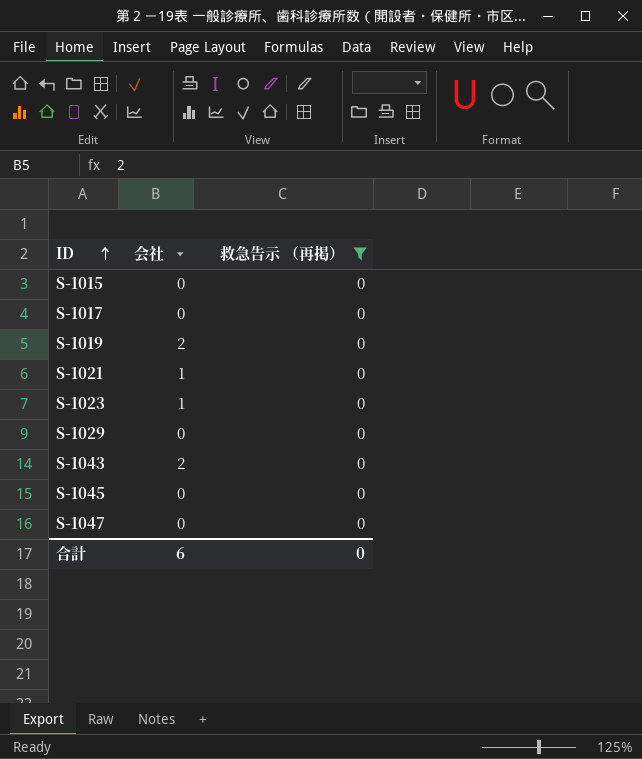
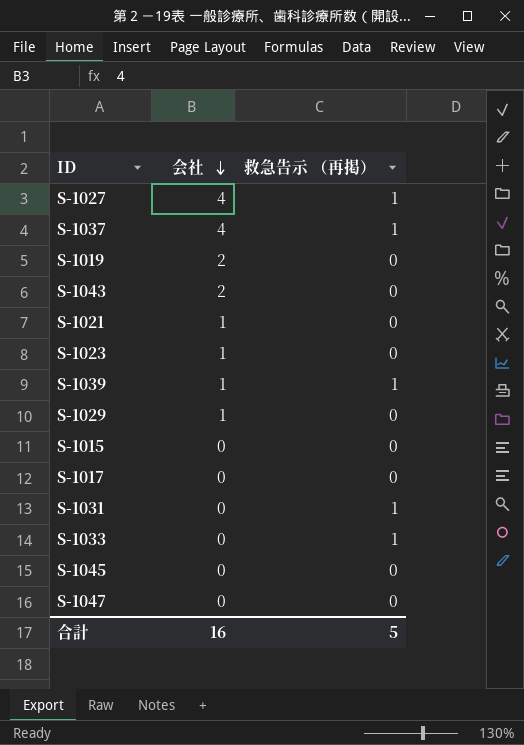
filter: 救急告示 （再掲） = 0 -> none
row order: ID ascending -> 会社 descending
S-1029 | 会社: 0 -> 1
合計 | 会社: 6 -> 16
合計 | 救急告示 （再掲）: 0 -> 5

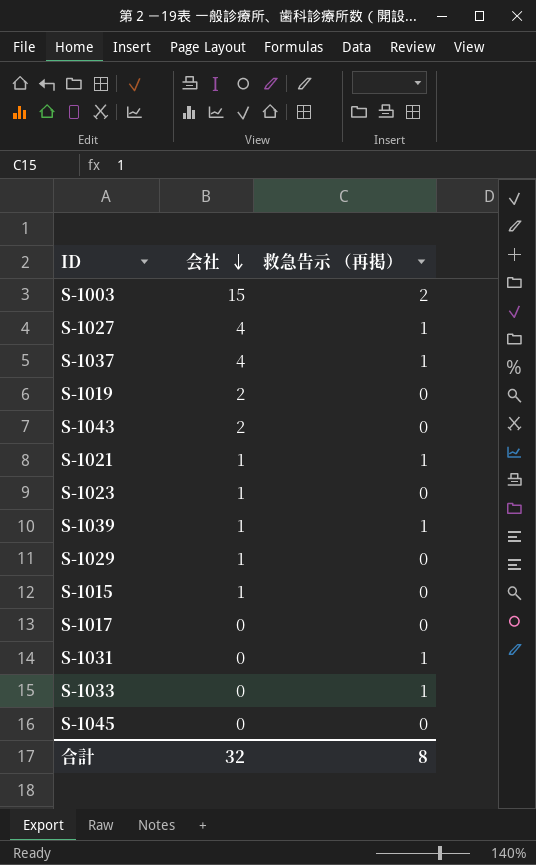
row S-1047: 0 | 0 -> none
row S-1003: none -> 15 | 2
S-1021 | 救急告示 （再掲）: 0 -> 1
S-1015 | 会社: 0 -> 1
合計 | 会社: 16 -> 32
合計 | 救急告示 （再掲）: 5 -> 8

